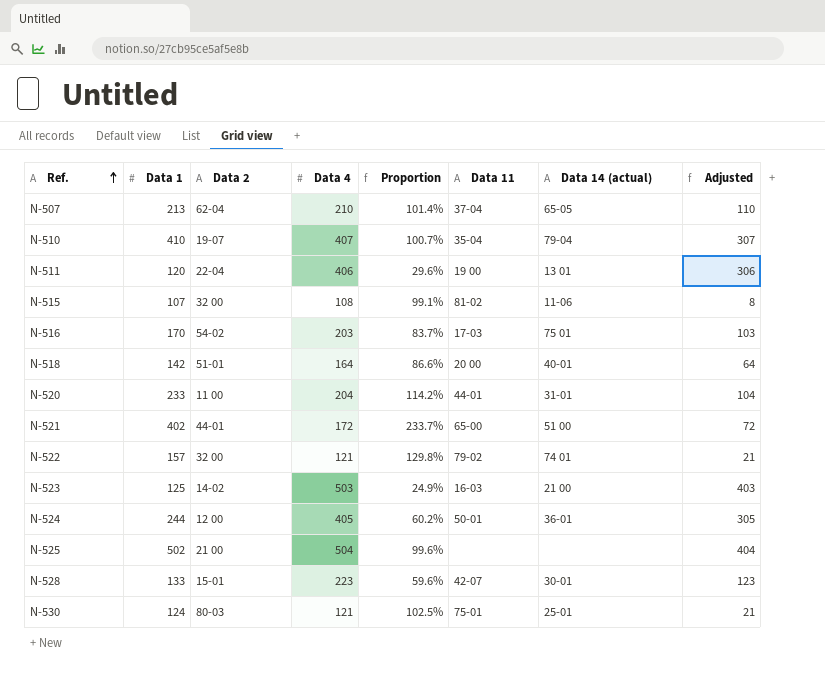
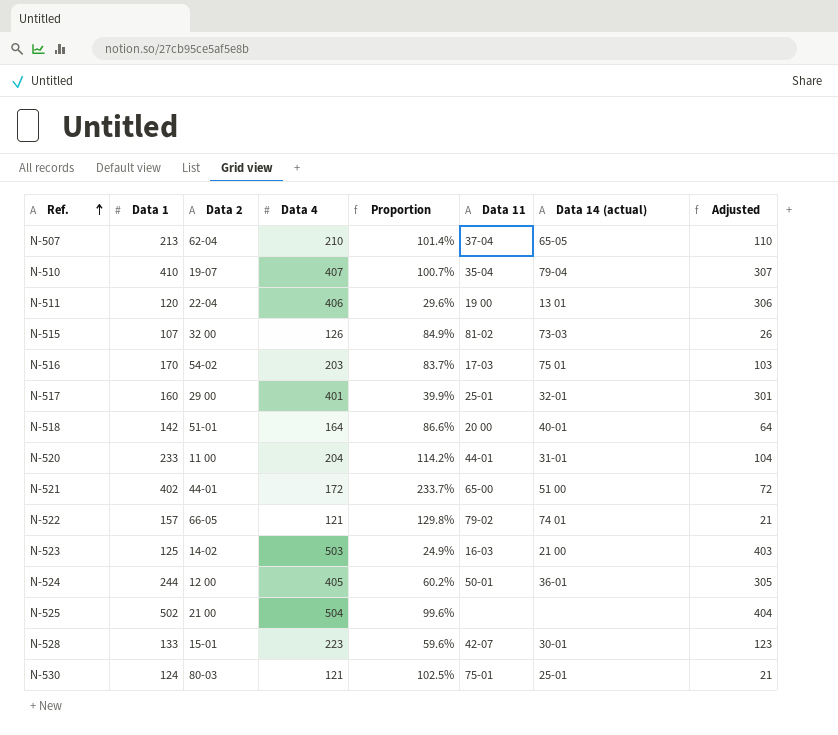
N-515 | Data 4: 108 -> 126
N-515 | Proportion: 99.1% -> 84.9%
N-515 | Data 14 (actual): 11-06 -> 73-03
N-515 | Adjusted: 8 -> 26
row N-517: none -> 160 | 29 00 | 401 | 39.9% | 25-01 | 32-01 | 301
N-522 | Data 2: 32 00 -> 66-05

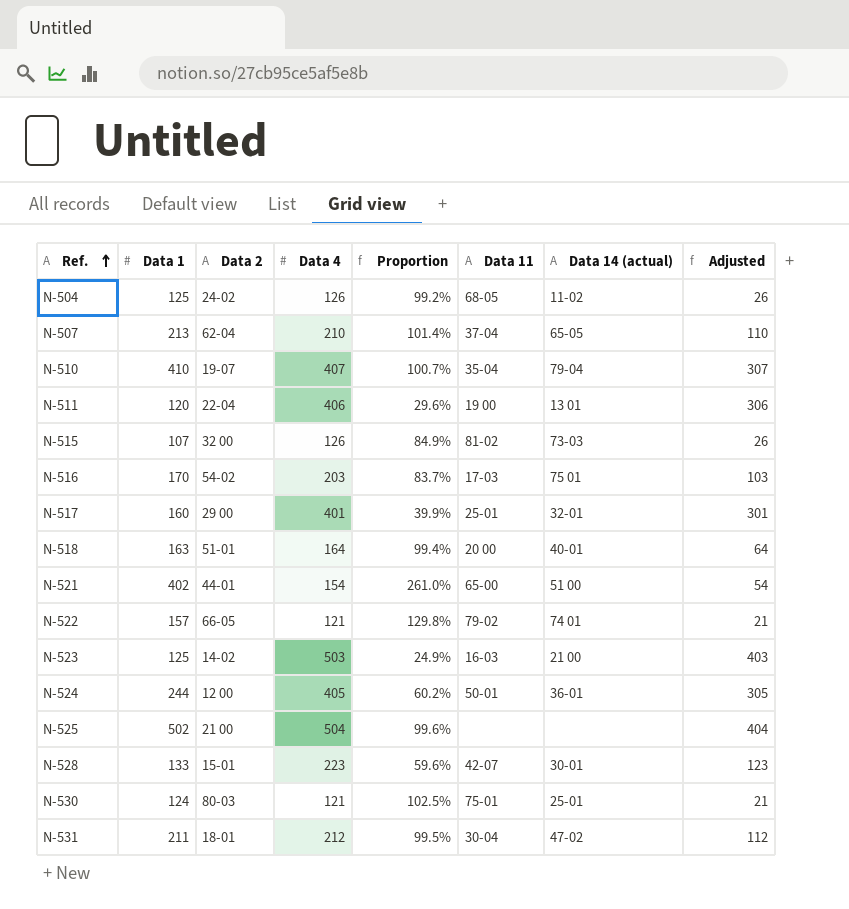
row N-520: 233 | 11 00 | 204 | 114.2% | 44-01 | 31-01 | 104 -> none
row N-504: none -> 125 | 24-02 | 126 | 99.2% | 68-05 | 11-02 | 26
N-518 | Data 1: 142 -> 163
N-518 | Proportion: 86.6% -> 99.4%
N-521 | Data 4: 172 -> 154
N-521 | Proportion: 233.7% -> 261.0%
N-521 | Adjusted: 72 -> 54
row N-531: none -> 211 | 18-01 | 212 | 99.5% | 30-04 | 47-02 | 112

